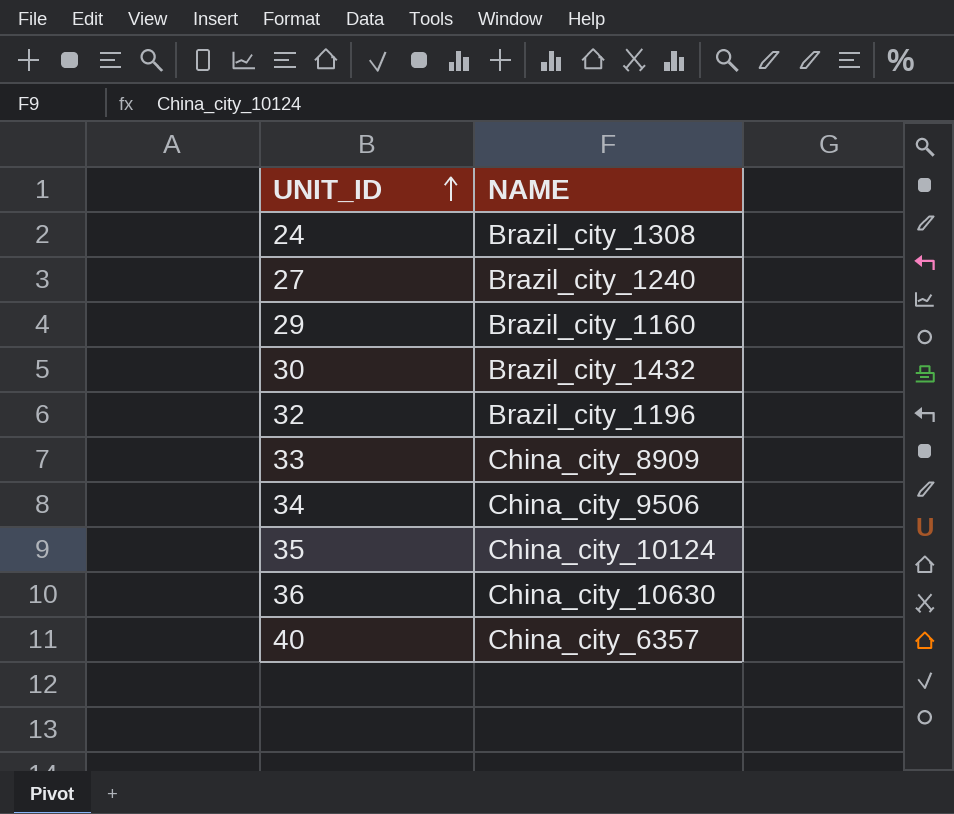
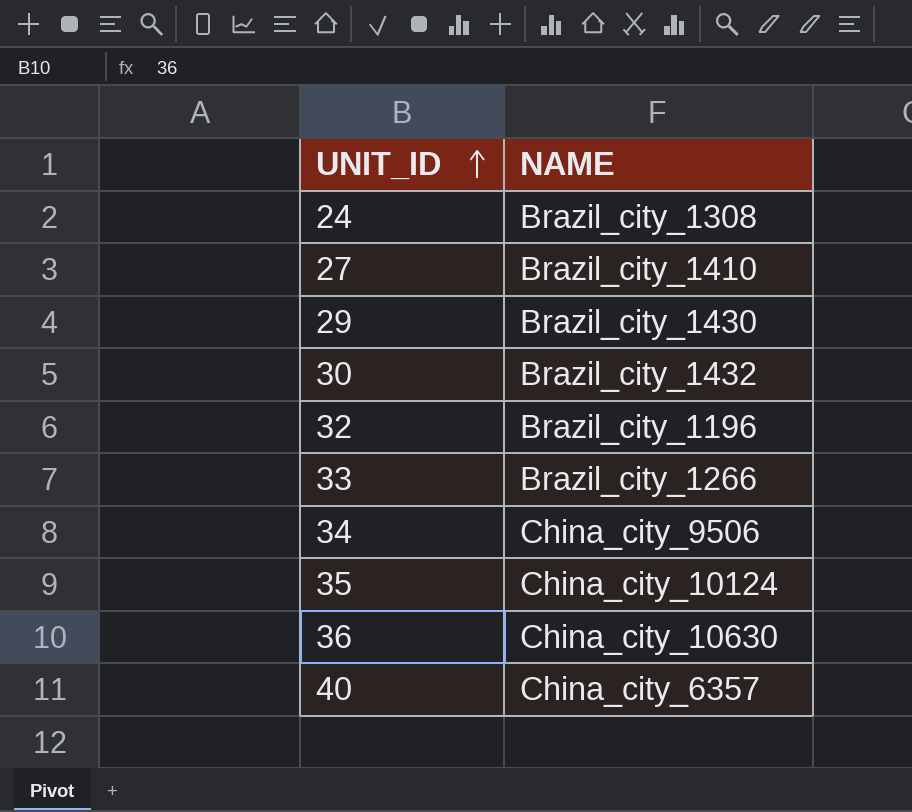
27 | NAME: Brazil_city_1240 -> Brazil_city_1410
29 | NAME: Brazil_city_1160 -> Brazil_city_1430
33 | NAME: China_city_8909 -> Brazil_city_1266

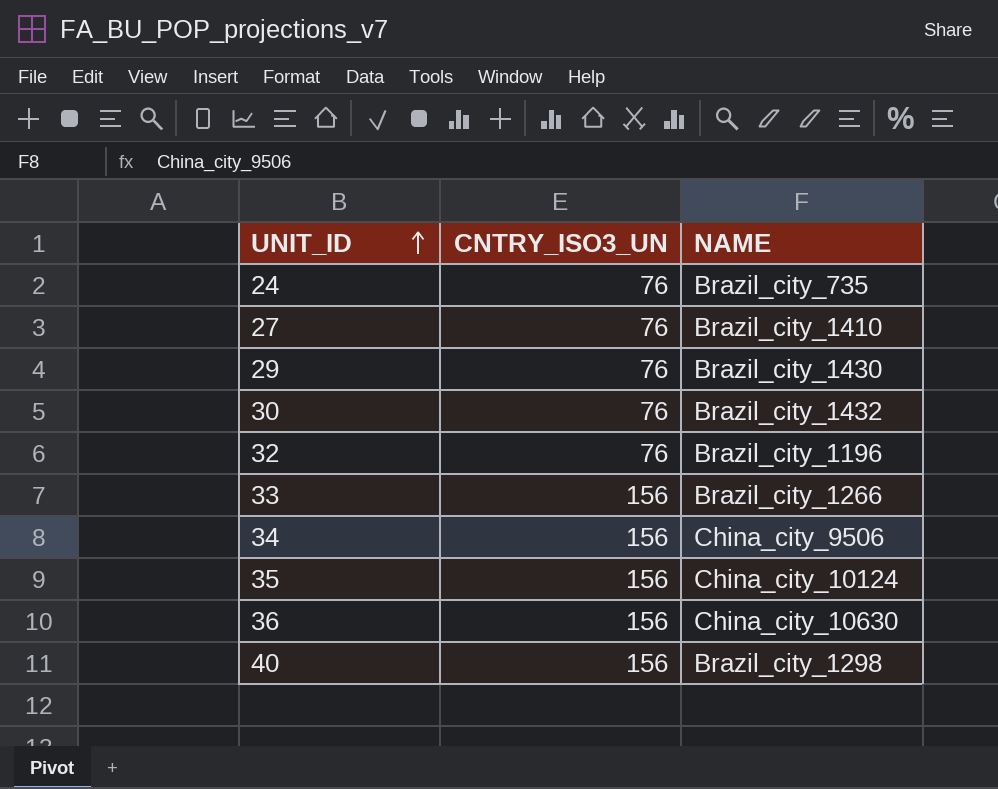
column CNTRY_ISO3_UN | position: none -> 2
24 | NAME: Brazil_city_1308 -> Brazil_city_735
40 | NAME: China_city_6357 -> Brazil_city_1298

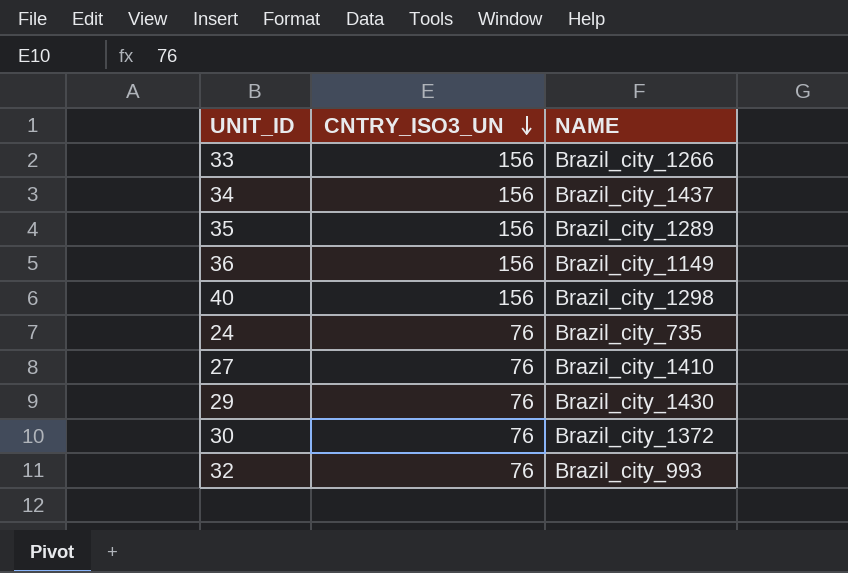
row order: UNIT_ID ascending -> CNTRY_ISO3_UN descending
34 | NAME: China_city_9506 -> Brazil_city_1437
35 | NAME: China_city_10124 -> Brazil_city_1289
36 | NAME: China_city_10630 -> Brazil_city_1149
30 | NAME: Brazil_city_1432 -> Brazil_city_1372
32 | NAME: Brazil_city_1196 -> Brazil_city_993

